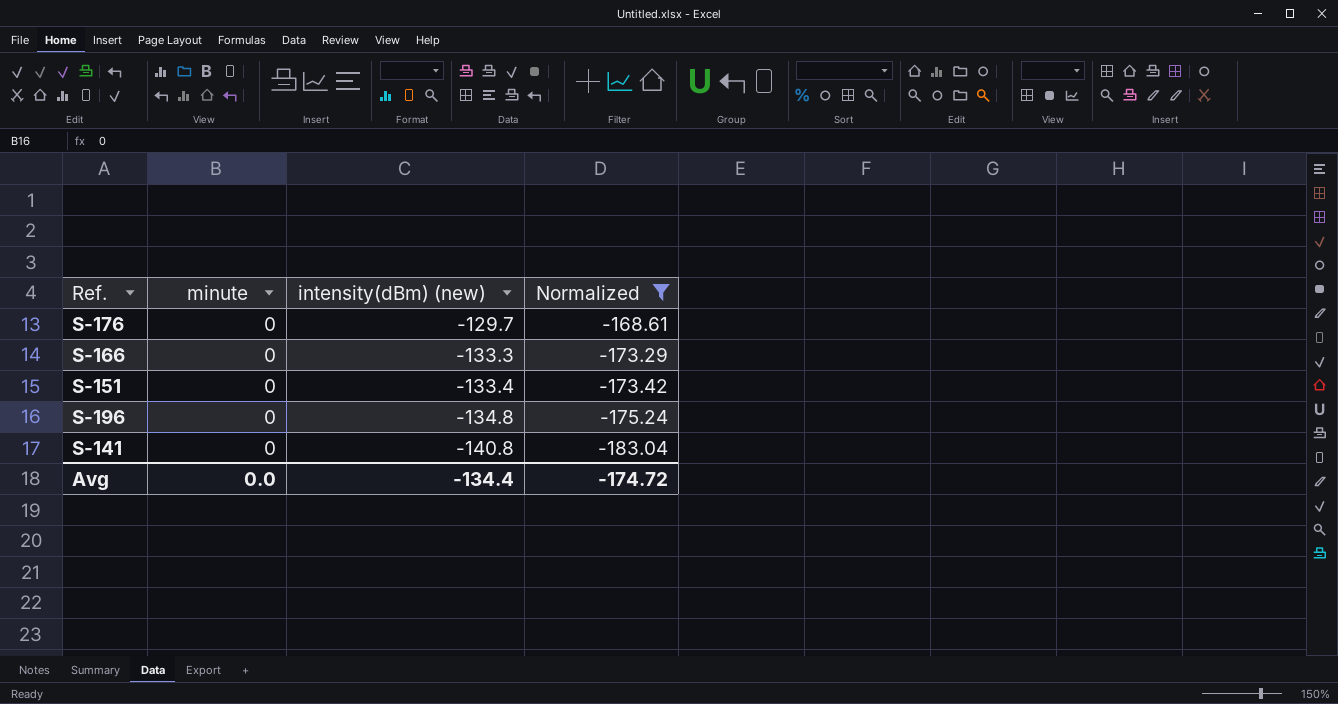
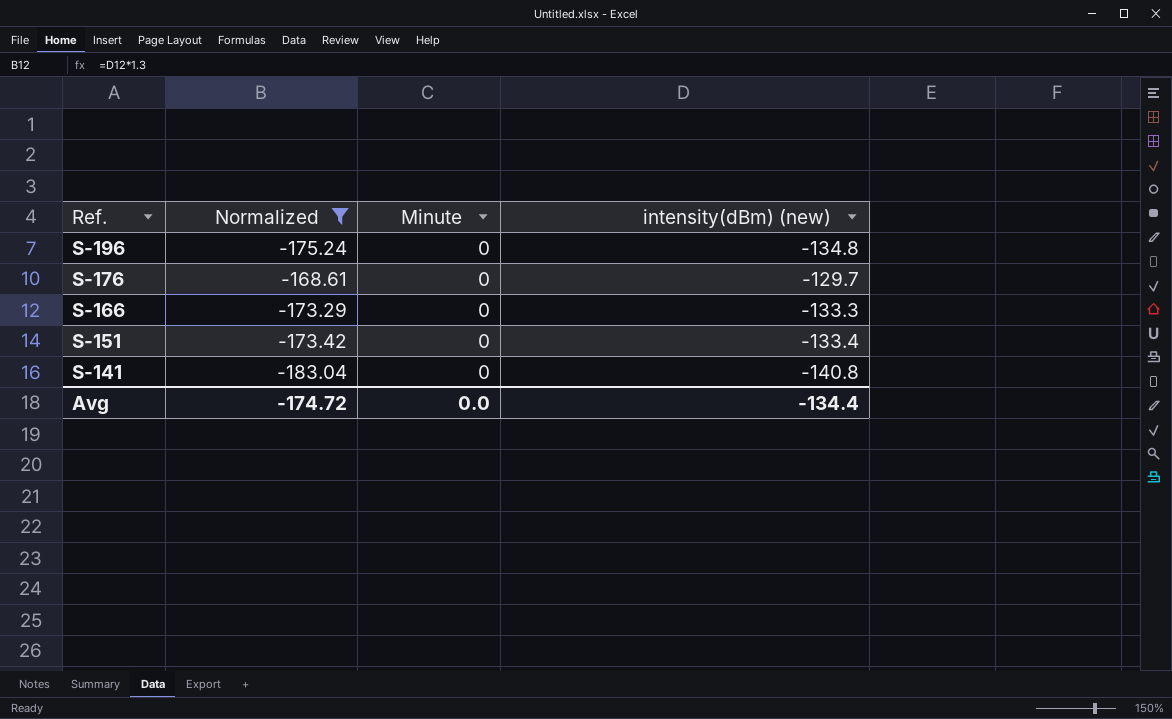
row order: intensity(dBm) (new) descending -> Ref. descending
column Normalized | position: 4 -> 2
column name: minute -> Minute

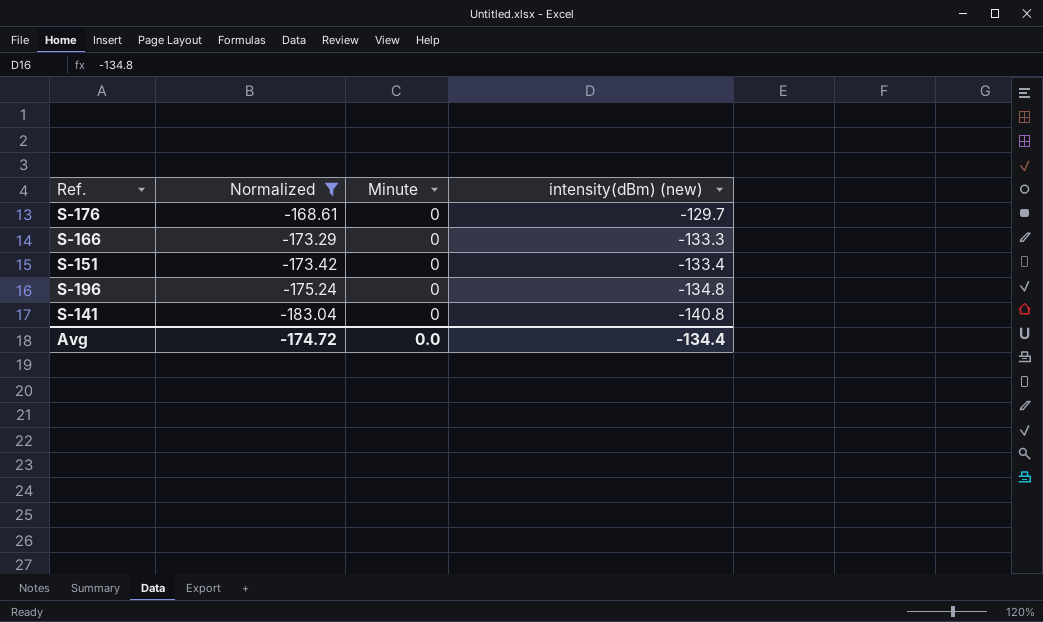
row order: Ref. descending -> Normalized descending

